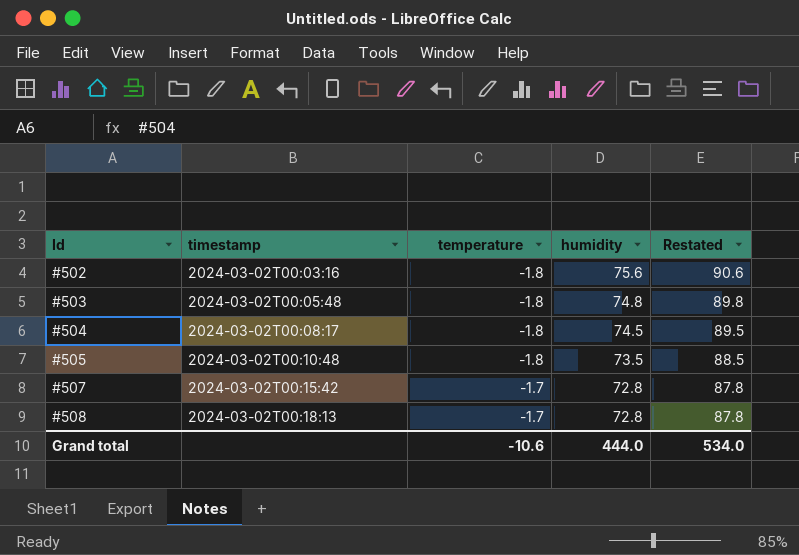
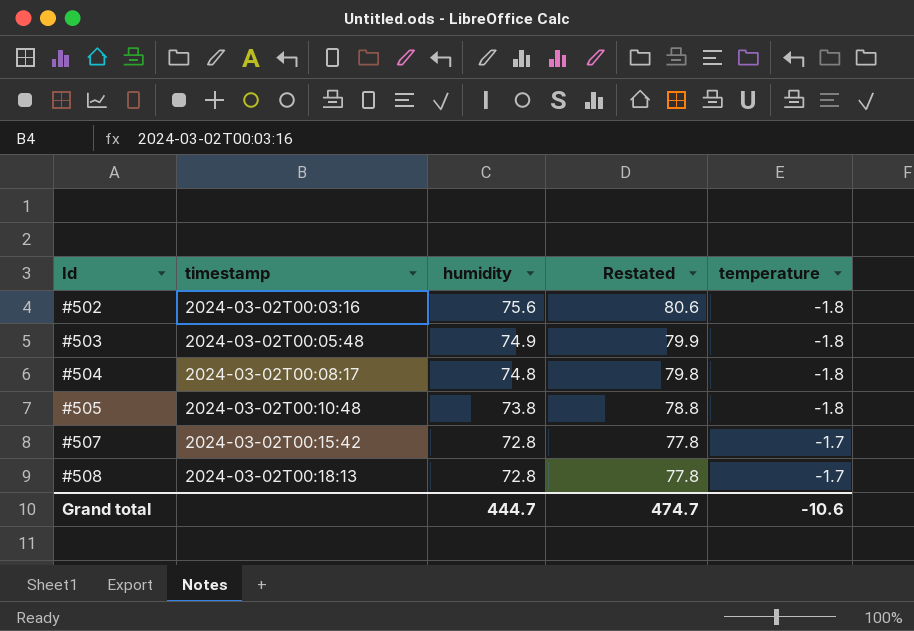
column Restated | formula: [humidity] + 15 -> [humidity] + 5
column temperature | position: 3 -> 5
#503 | humidity: 74.8 -> 74.9
#504 | humidity: 74.5 -> 74.8
#505 | humidity: 73.5 -> 73.8
Grand total | humidity: 444.0 -> 444.7
Grand total | Restated: 534.0 -> 474.7

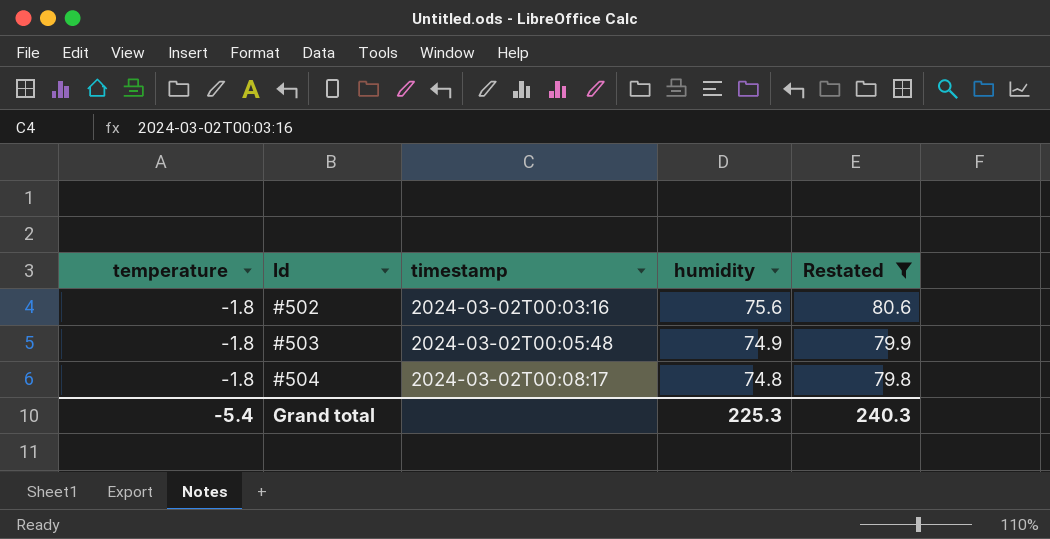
filter: none -> Restated >= 79.8
column temperature | position: 5 -> 1
Grand total | temperature: -10.6 -> -5.4
Grand total | humidity: 444.7 -> 225.3
Grand total | Restated: 474.7 -> 240.3

